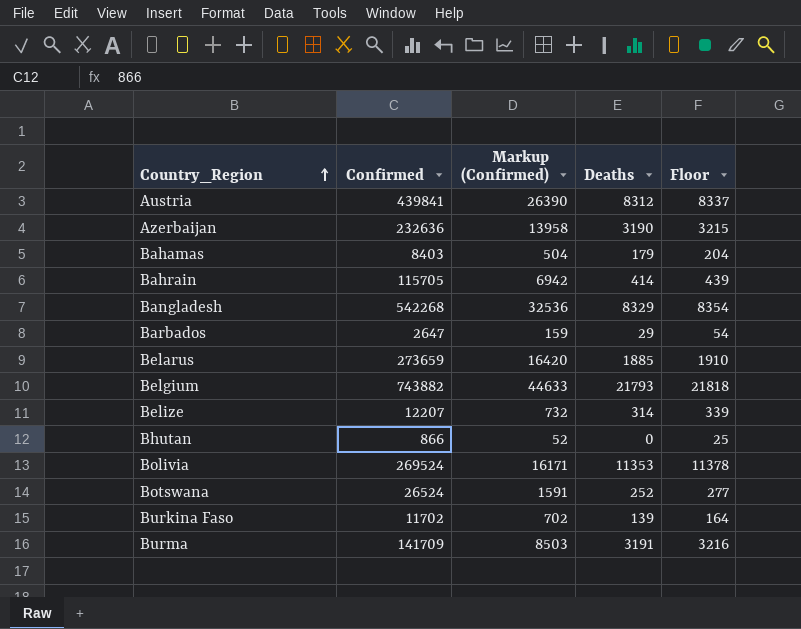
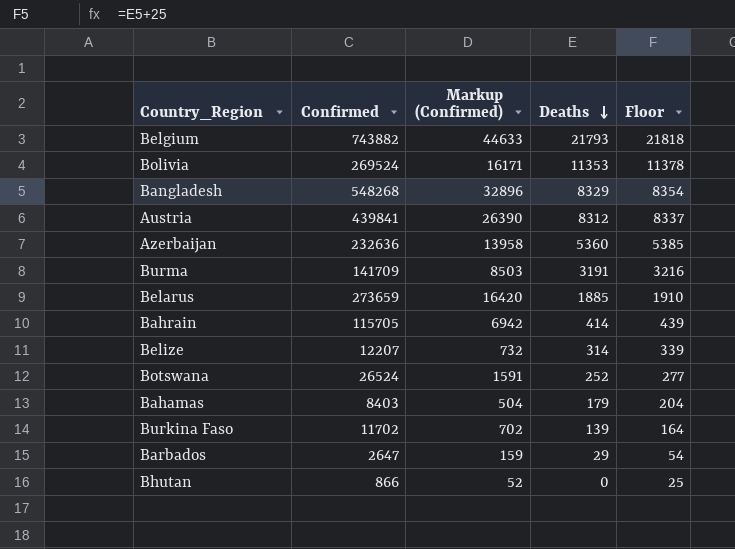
row order: Country_Region ascending -> Deaths descending
Bangladesh | Confirmed: 542268 -> 548268
Bangladesh | Markup (Confirmed): 32536 -> 32896
Azerbaijan | Deaths: 3190 -> 5360
Azerbaijan | Floor: 3215 -> 5385

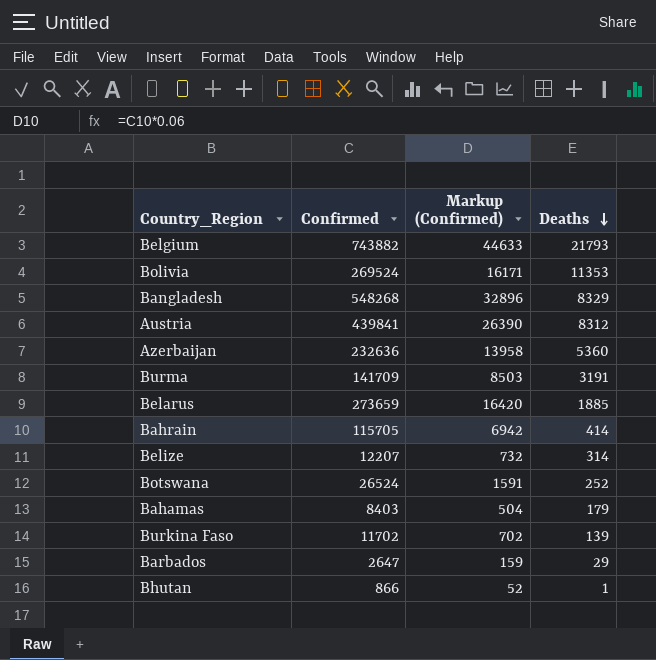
column Floor | formula: [Deaths] + 25 -> none
Bhutan | Deaths: 0 -> 1

